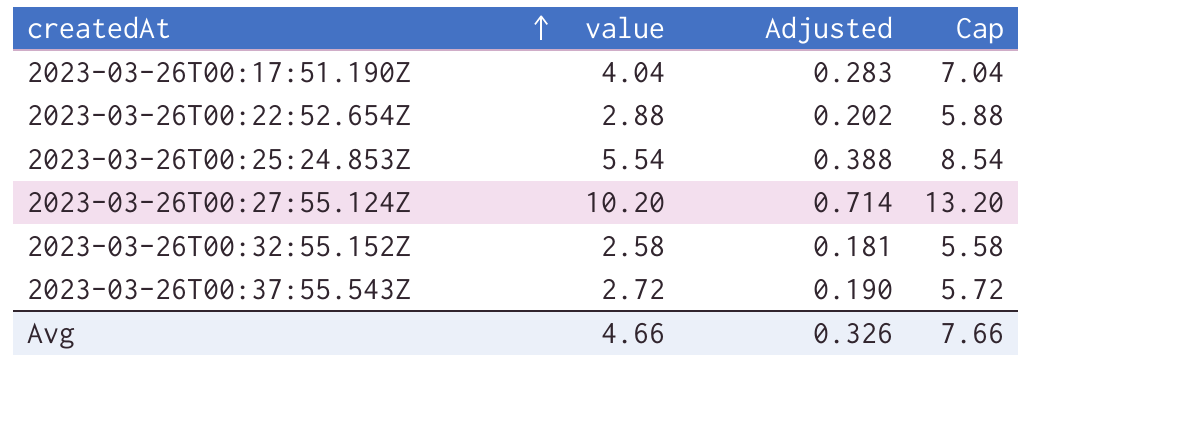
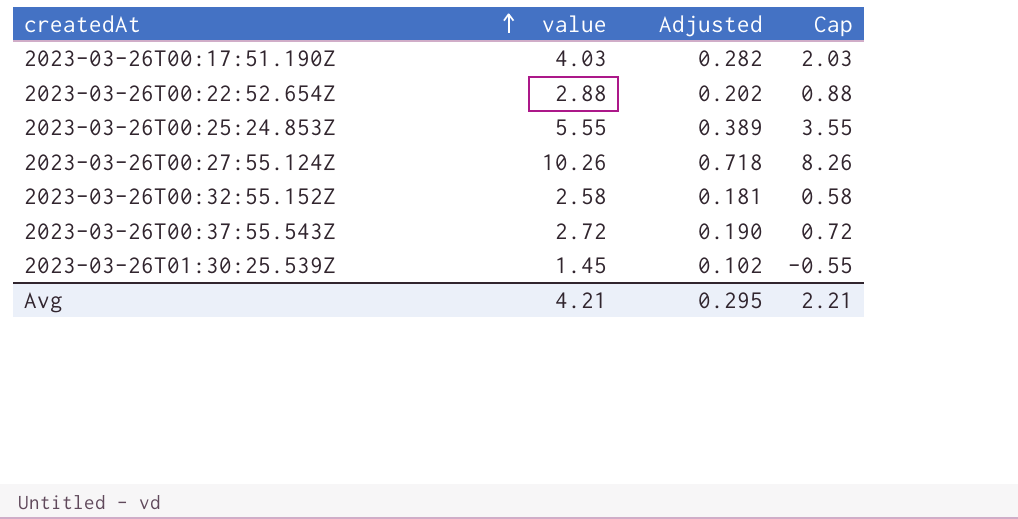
column Cap | formula: [value] + 3 -> [value] - 2
2023-03-26T00:17:51.190Z | value: 4.04 -> 4.03
2023-03-26T00:17:51.190Z | Adjusted: 0.283 -> 0.282
2023-03-26T00:25:24.853Z | value: 5.54 -> 5.55
2023-03-26T00:25:24.853Z | Adjusted: 0.388 -> 0.389
2023-03-26T00:27:55.124Z | value: 10.20 -> 10.26
2023-03-26T00:27:55.124Z | Adjusted: 0.714 -> 0.718
row 2023-03-26T01:30:25.539Z: none -> 1.45 | 0.102 | -0.55
Avg | value: 4.66 -> 4.21
Avg | Adjusted: 0.326 -> 0.295
Avg | Cap: 7.66 -> 2.21

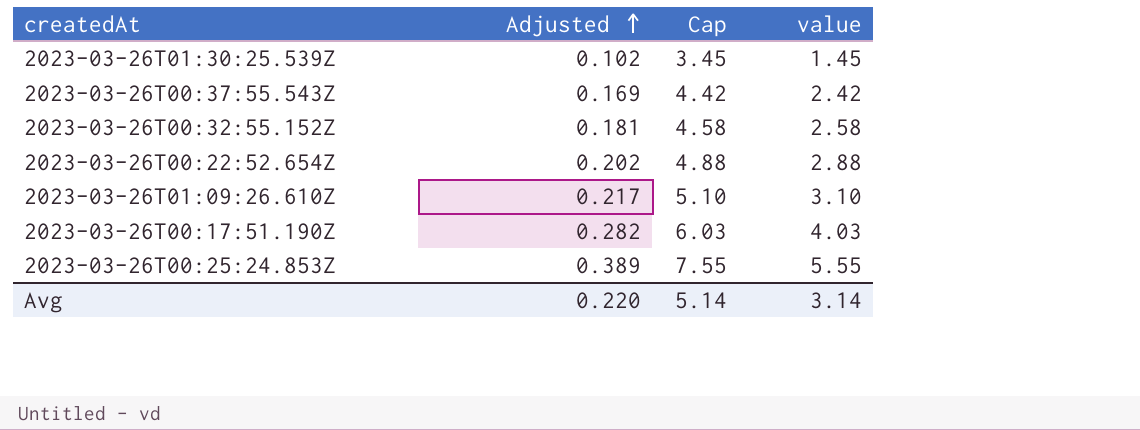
row order: createdAt ascending -> Adjusted ascending
column Cap | formula: [value] - 2 -> [value] + 2
column value | position: 2 -> 4
row 2023-03-26T00:27:55.124Z: 10.26 | 0.718 | 8.26 -> none
2023-03-26T00:37:55.543Z | Adjusted: 0.190 -> 0.169
2023-03-26T00:37:55.543Z | value: 2.72 -> 2.42
row 2023-03-26T01:09:26.610Z: none -> 0.217 | 5.10 | 3.10
Avg | Adjusted: 0.295 -> 0.220
Avg | Cap: 2.21 -> 5.14
Avg | value: 4.21 -> 3.14

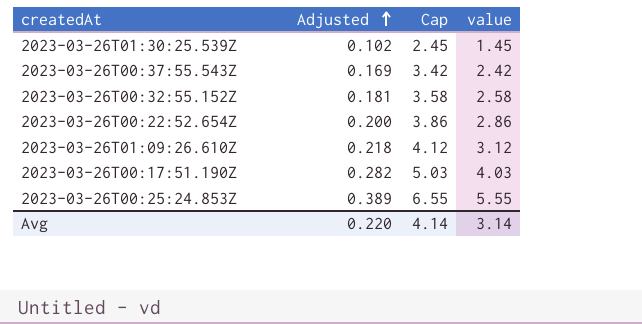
column Cap | formula: [value] + 2 -> [value] + 1
2023-03-26T00:22:52.654Z | Adjusted: 0.202 -> 0.200
2023-03-26T00:22:52.654Z | value: 2.88 -> 2.86
2023-03-26T01:09:26.610Z | Adjusted: 0.217 -> 0.218
2023-03-26T01:09:26.610Z | value: 3.10 -> 3.12
Avg | Cap: 5.14 -> 4.14

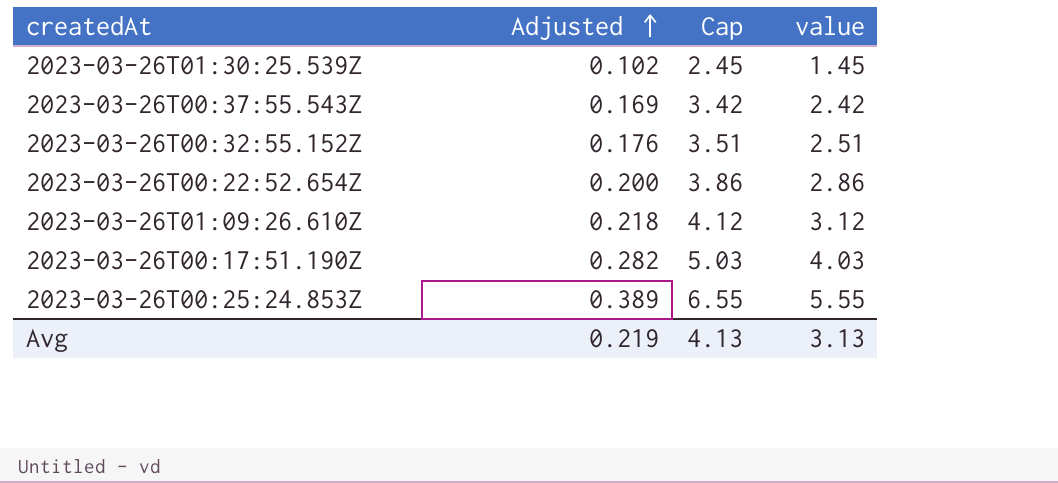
2023-03-26T00:32:55.152Z | Adjusted: 0.181 -> 0.176
2023-03-26T00:32:55.152Z | Cap: 3.58 -> 3.51
2023-03-26T00:32:55.152Z | value: 2.58 -> 2.51
Avg | Adjusted: 0.220 -> 0.219
Avg | Cap: 4.14 -> 4.13
Avg | value: 3.14 -> 3.13

